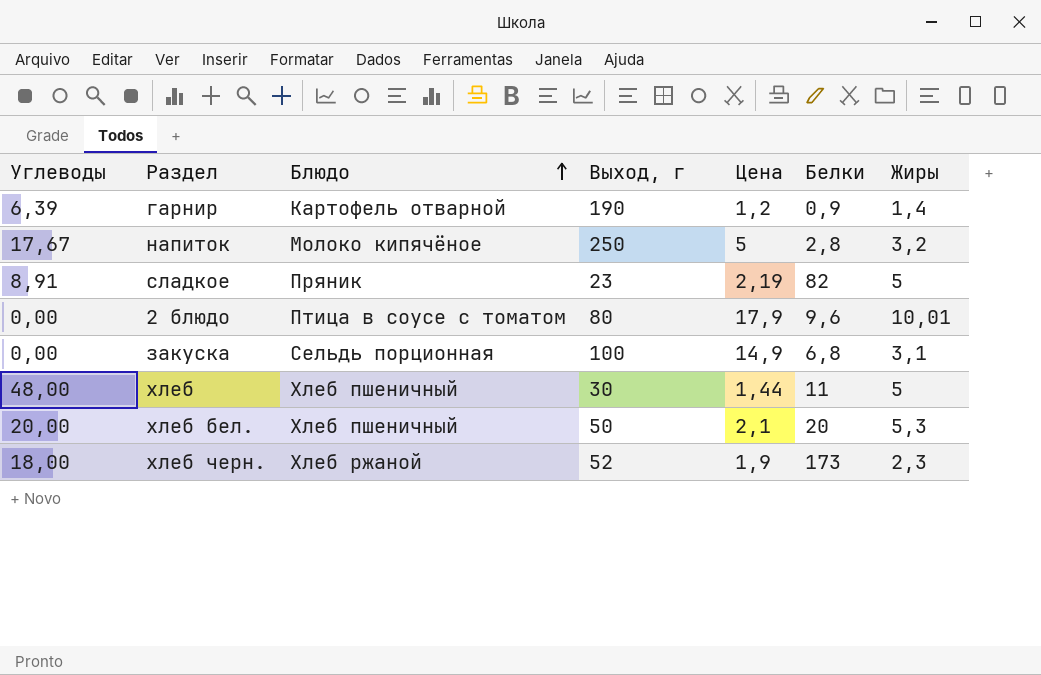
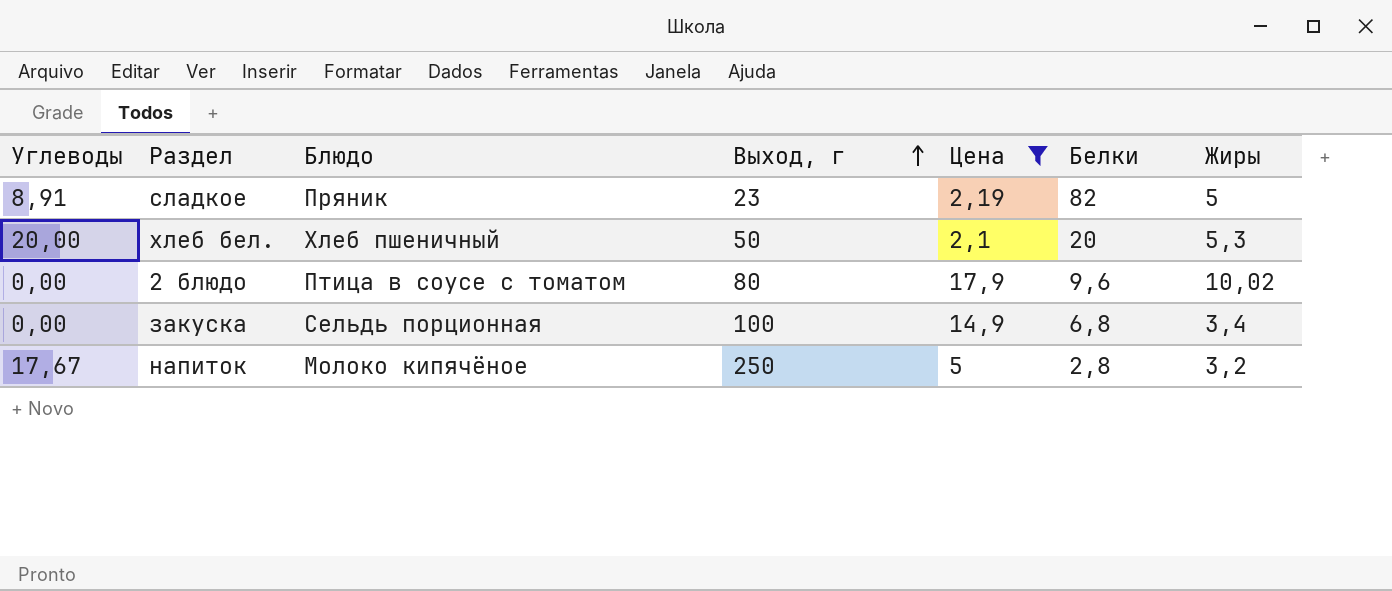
filter: none -> Цена >= 2,1
row order: Блюдо ascending -> Выход, г ascending
2 блюдо | Жиры: 10,01 -> 10,02
закуска | Жиры: 3,1 -> 3,4

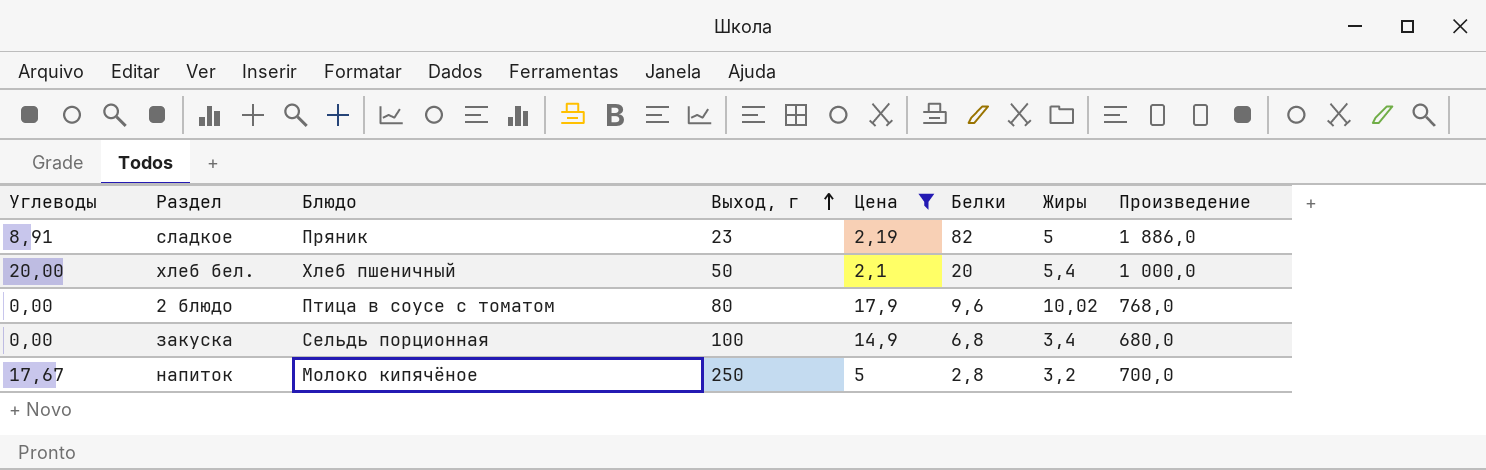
column Произведение | formula: none -> [Выход, г] * [Белки]
хлеб бел. | Жиры: 5,3 -> 5,4

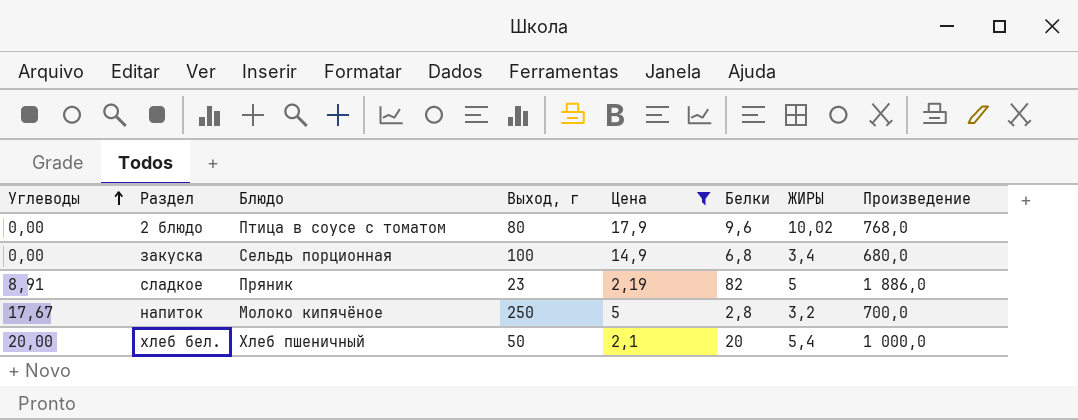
row order: Выход, г ascending -> Углеводы ascending
column name: Жиры -> ЖИРЫ

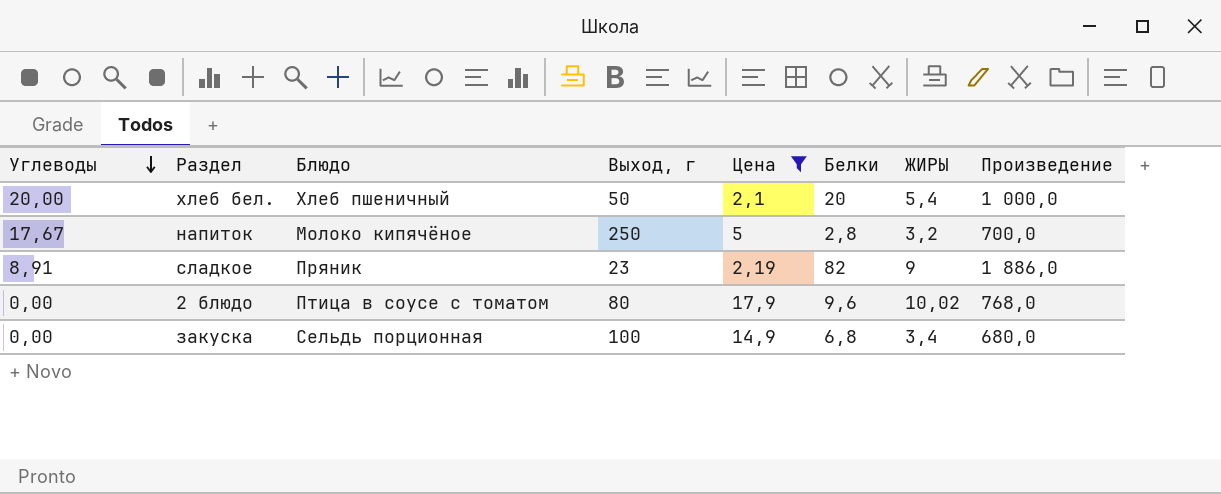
row order: Углеводы ascending -> Углеводы descending
сладкое | ЖИРЫ: 5 -> 9

